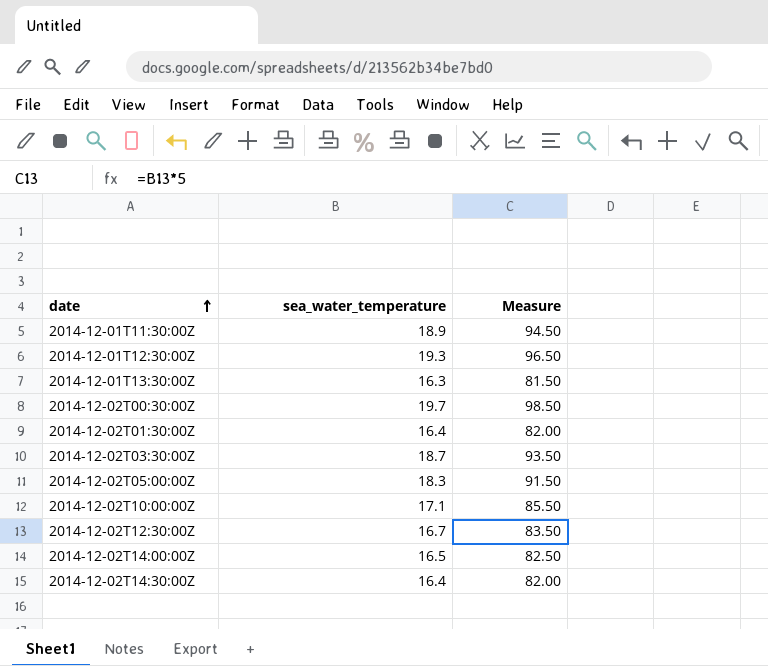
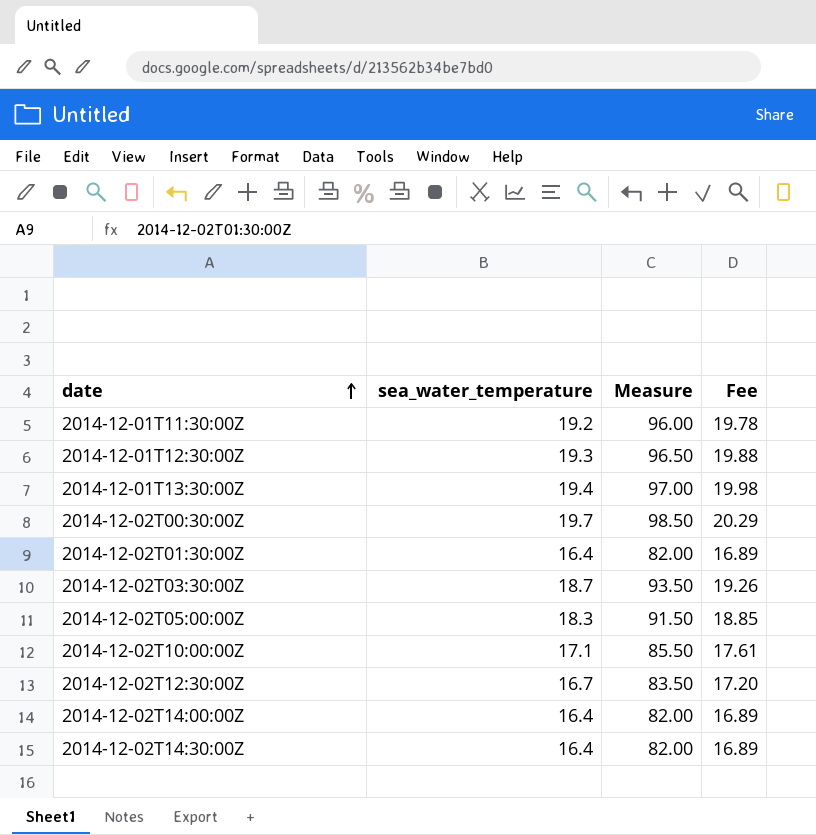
column Fee | formula: none -> [sea_water_temperature] * 1.03
2014-12-01T11:30:00Z | sea_water_temperature: 18.9 -> 19.2
2014-12-01T11:30:00Z | Measure: 94.50 -> 96.00
2014-12-01T13:30:00Z | sea_water_temperature: 16.3 -> 19.4
2014-12-01T13:30:00Z | Measure: 81.50 -> 97.00
2014-12-02T14:00:00Z | sea_water_temperature: 16.5 -> 16.4
2014-12-02T14:00:00Z | Measure: 82.50 -> 82.00

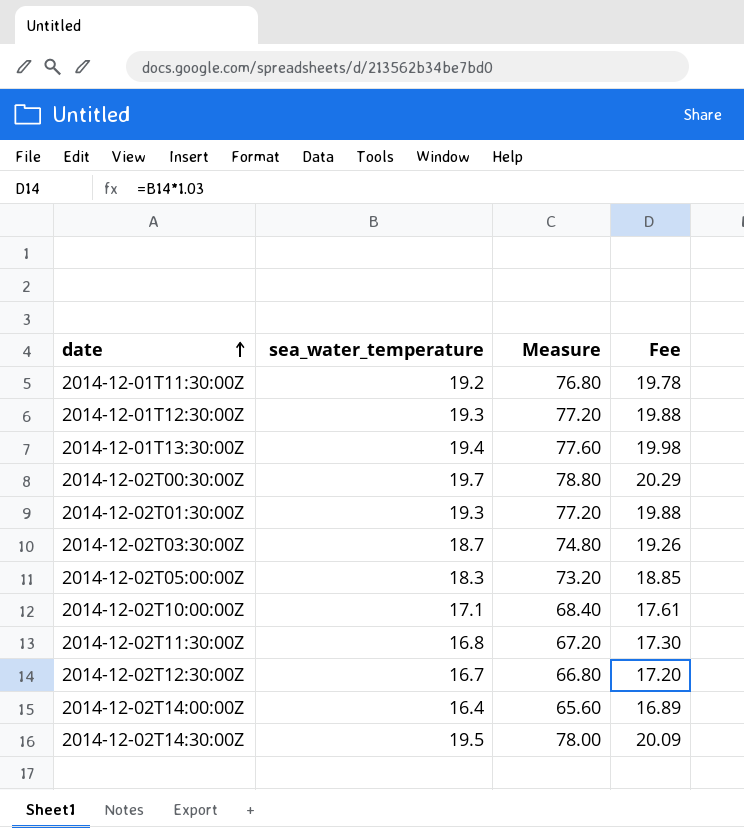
column Measure | formula: [sea_water_temperature] * 5 -> [sea_water_temperature] * 4
2014-12-02T01:30:00Z | sea_water_temperature: 16.4 -> 19.3
2014-12-02T01:30:00Z | Fee: 16.89 -> 19.88
row 2014-12-02T11:30:00Z: none -> 16.8 | 67.20 | 17.30
2014-12-02T14:30:00Z | sea_water_temperature: 16.4 -> 19.5
2014-12-02T14:30:00Z | Fee: 16.89 -> 20.09

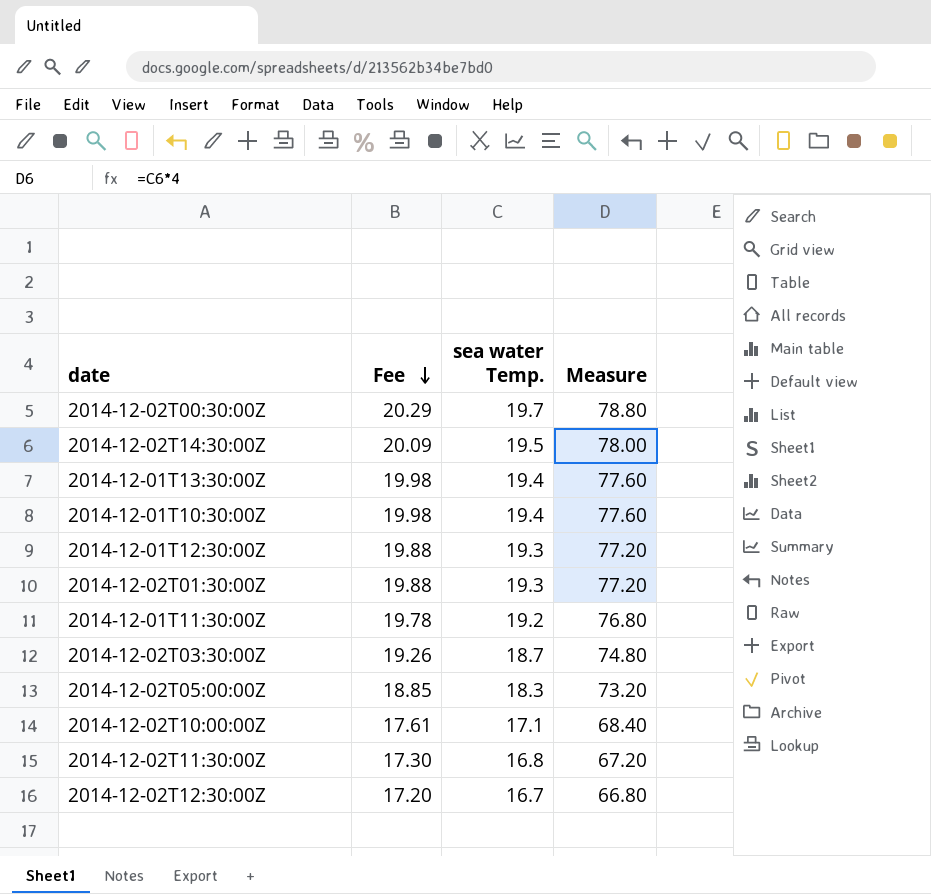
row order: date ascending -> Fee descending
column Fee | position: 4 -> 2
column name: sea_water_temperature -> sea water Temp.
row 2014-12-02T14:00:00Z: 16.4 | 65.60 | 16.89 -> none
row 2014-12-01T10:30:00Z: none -> 19.98 | 19.4 | 77.60

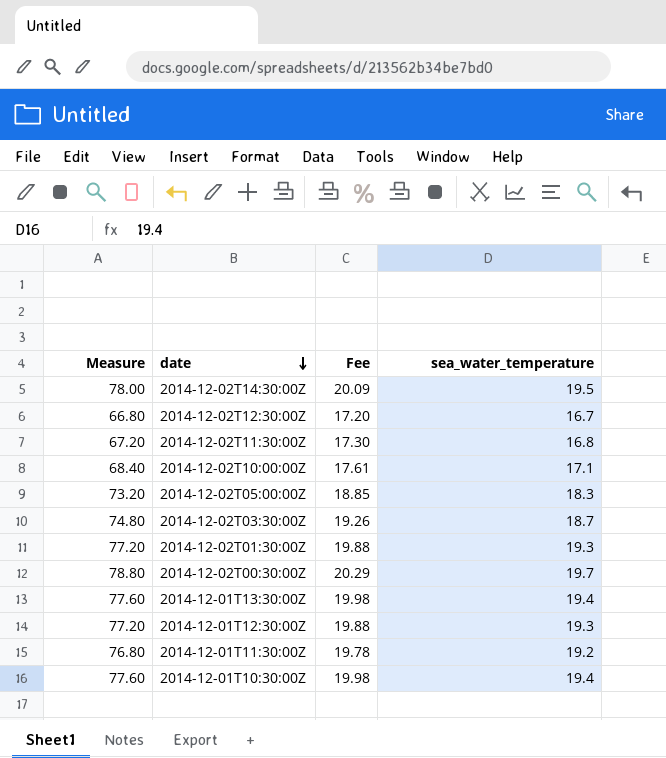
row order: Fee descending -> date descending
column Measure | position: 4 -> 1
column name: sea water Temp. -> sea_water_temperature

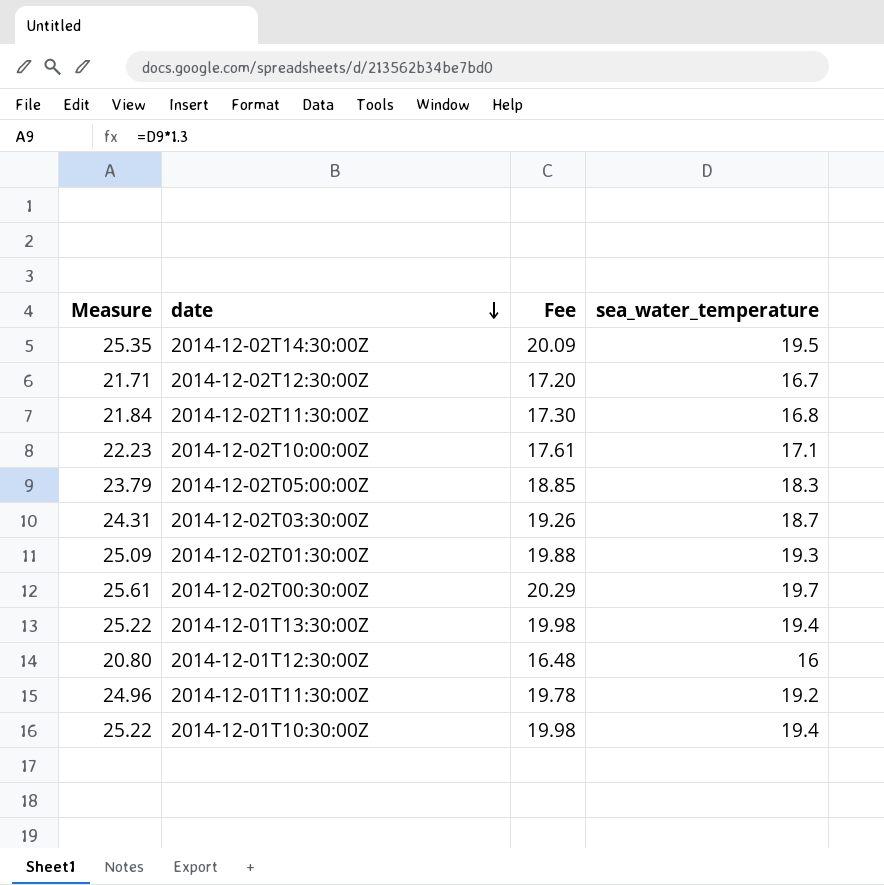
column Measure | formula: [sea_water_temperature] * 4 -> [sea_water_temperature] * 1.3
2014-12-01T12:30:00Z | Fee: 19.88 -> 16.48
2014-12-01T12:30:00Z | sea_water_temperature: 19.3 -> 16

